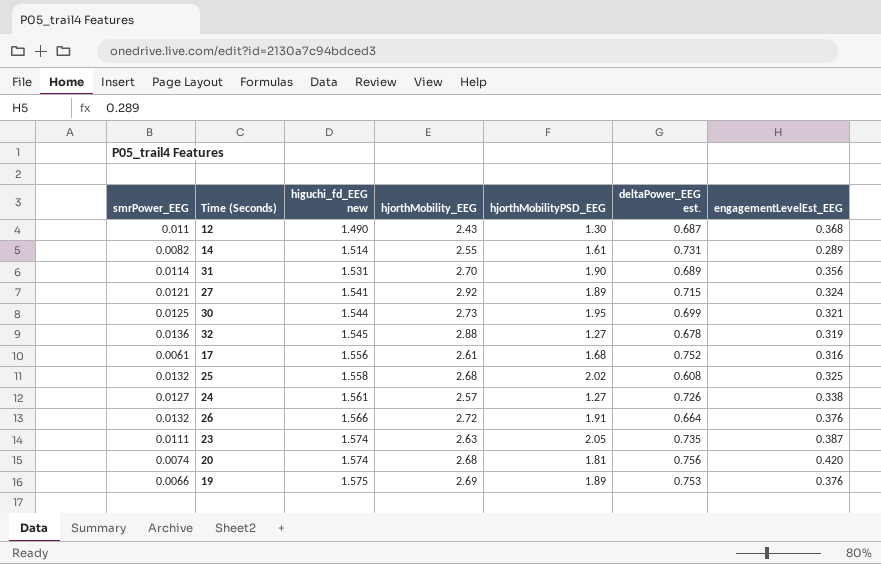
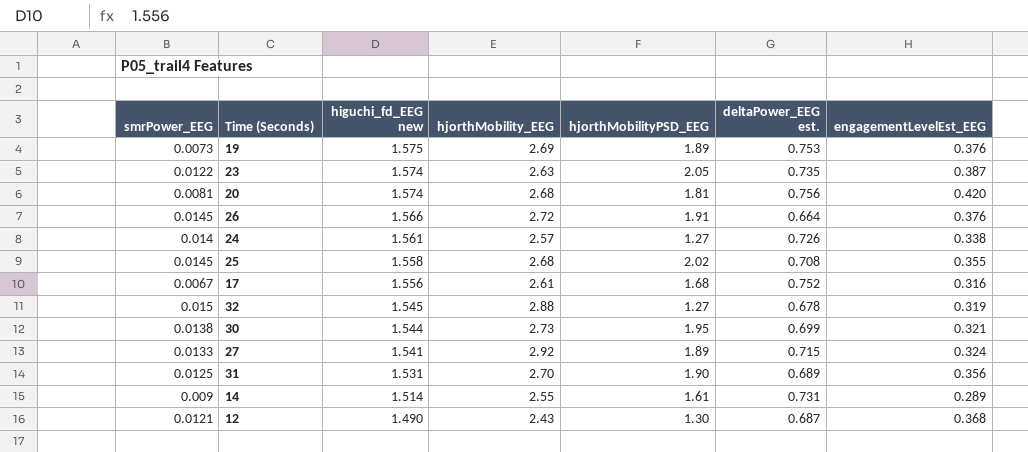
row order: higuchi_fd_EEG new ascending -> higuchi_fd_EEG new descending
19 | smrPower_EEG: 0.0066 -> 0.0073
23 | smrPower_EEG: 0.0111 -> 0.0122
20 | smrPower_EEG: 0.0074 -> 0.0081
26 | smrPower_EEG: 0.0132 -> 0.0145
24 | smrPower_EEG: 0.0127 -> 0.014
25 | smrPower_EEG: 0.0132 -> 0.0145
25 | deltaPower_EEG est.: 0.608 -> 0.708
25 | engagementLevelEst_EEG: 0.325 -> 0.355
17 | smrPower_EEG: 0.0061 -> 0.0067
32 | smrPower_EEG: 0.0136 -> 0.015
30 | smrPower_EEG: 0.0125 -> 0.0138
27 | smrPower_EEG: 0.0121 -> 0.0133
31 | smrPower_EEG: 0.0114 -> 0.0125
14 | smrPower_EEG: 0.0082 -> 0.009
12 | smrPower_EEG: 0.011 -> 0.0121

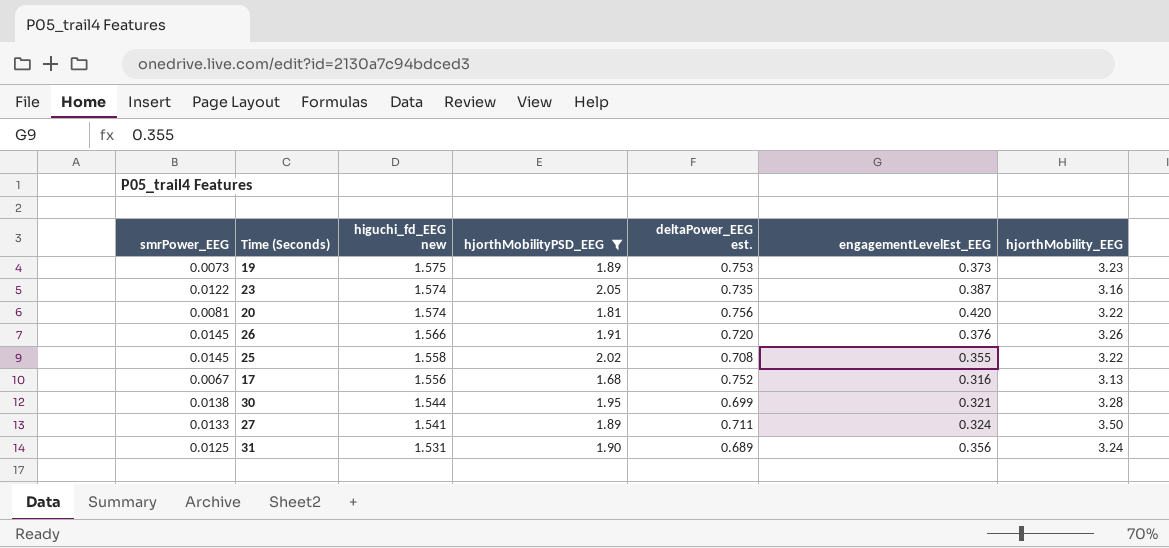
filter: none -> hjorthMobilityPSD_EEG >= 1.68
column hjorthMobility_EEG | position: 4 -> 7
19 | engagementLevelEst_EEG: 0.376 -> 0.373
19 | hjorthMobility_EEG: 2.69 -> 3.23
23 | hjorthMobility_EEG: 2.63 -> 3.16
20 | hjorthMobility_EEG: 2.68 -> 3.22
26 | deltaPower_EEG est.: 0.664 -> 0.720
26 | hjorthMobility_EEG: 2.72 -> 3.26
25 | hjorthMobility_EEG: 2.68 -> 3.22
17 | hjorthMobility_EEG: 2.61 -> 3.13
30 | hjorthMobility_EEG: 2.73 -> 3.28
27 | deltaPower_EEG est.: 0.715 -> 0.711
27 | hjorthMobility_EEG: 2.92 -> 3.50
31 | hjorthMobility_EEG: 2.70 -> 3.24

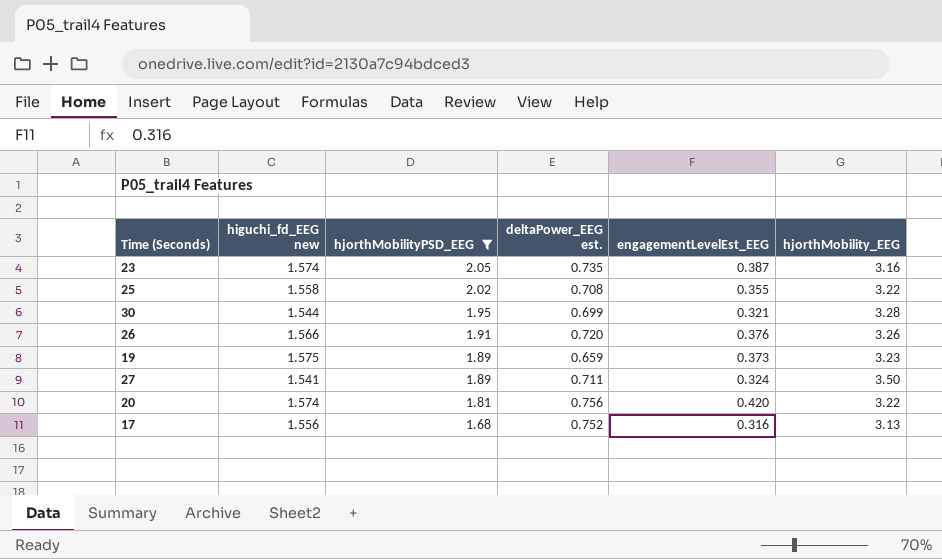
row order: higuchi_fd_EEG new descending -> hjorthMobilityPSD_EEG descending
column smrPower_EEG | position: 1 -> none
row 31: 0.0125 | 1.531 | 1.90 | 0.689 | 0.356 | 3.24 -> none
19 | deltaPower_EEG est.: 0.753 -> 0.659

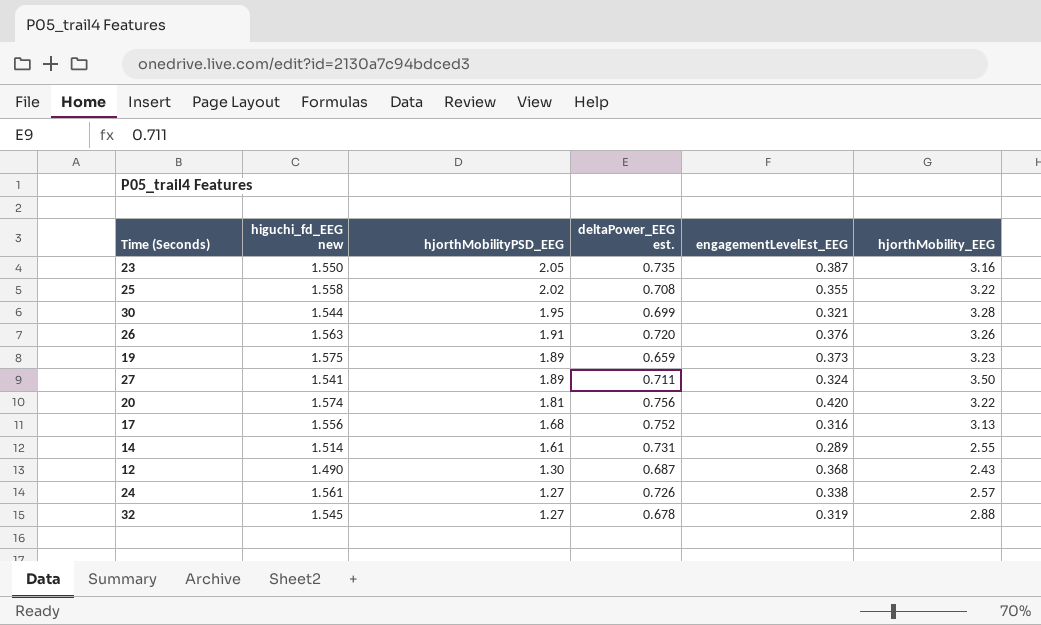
filter: hjorthMobilityPSD_EEG >= 1.68 -> none
23 | higuchi_fd_EEG new: 1.574 -> 1.550
26 | higuchi_fd_EEG new: 1.566 -> 1.563

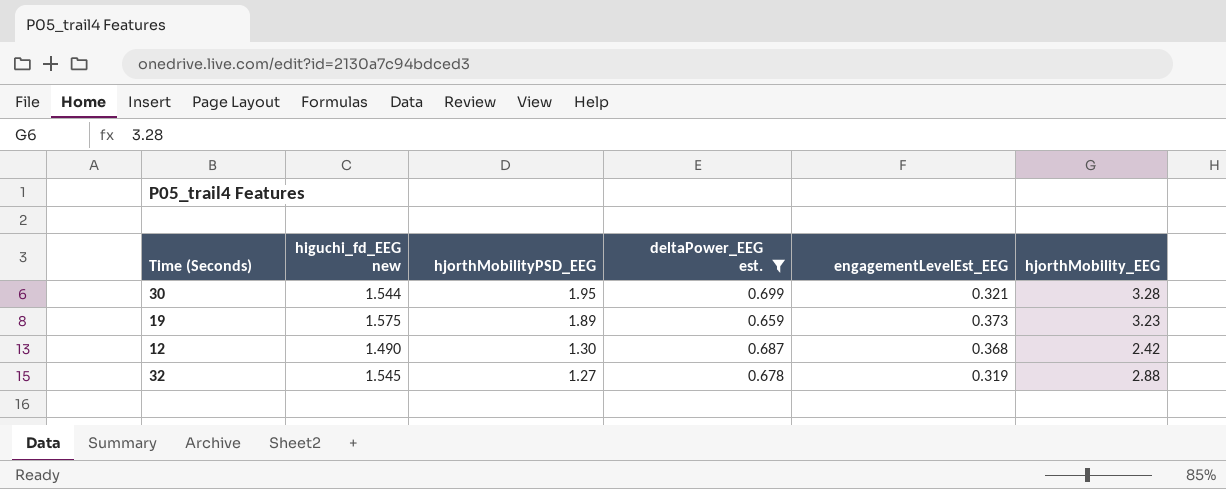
filter: none -> deltaPower_EEG est. <= 0.699
12 | hjorthMobility_EEG: 2.43 -> 2.42

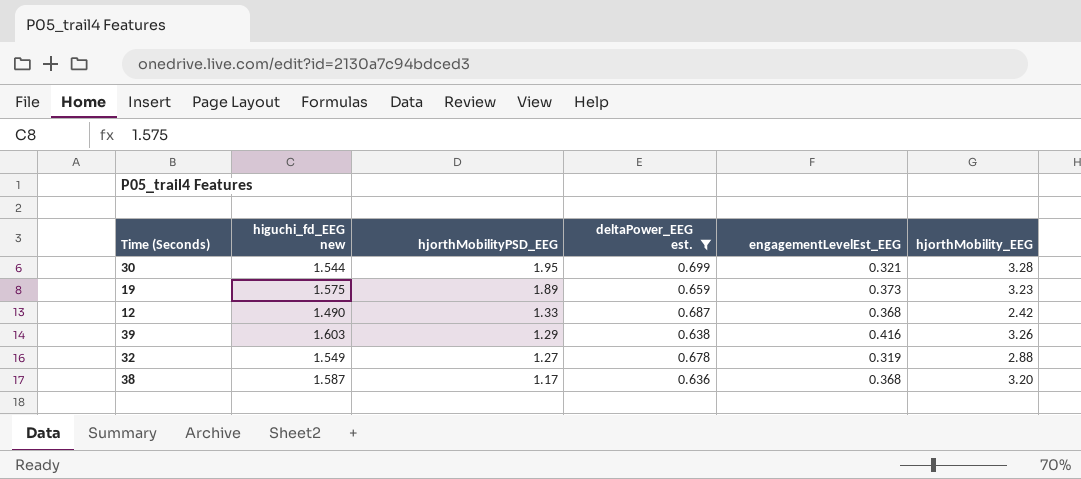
12 | hjorthMobilityPSD_EEG: 1.30 -> 1.33
row 39: none -> 1.603 | 1.29 | 0.638 | 0.416 | 3.26
32 | higuchi_fd_EEG new: 1.545 -> 1.549
row 38: none -> 1.587 | 1.17 | 0.636 | 0.368 | 3.20

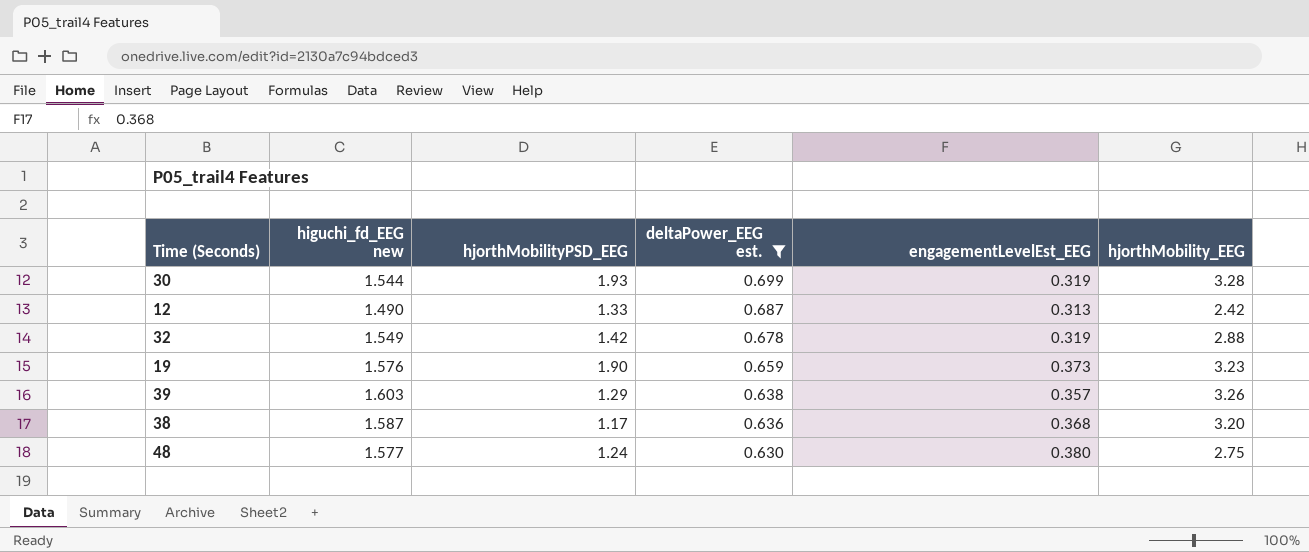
row order: hjorthMobilityPSD_EEG descending -> deltaPower_EEG est. descending
30 | hjorthMobilityPSD_EEG: 1.95 -> 1.93
30 | engagementLevelEst_EEG: 0.321 -> 0.319
12 | engagementLevelEst_EEG: 0.368 -> 0.313
32 | hjorthMobilityPSD_EEG: 1.27 -> 1.42
19 | higuchi_fd_EEG new: 1.575 -> 1.576
19 | hjorthMobilityPSD_EEG: 1.89 -> 1.90
39 | engagementLevelEst_EEG: 0.416 -> 0.357
row 48: none -> 1.577 | 1.24 | 0.630 | 0.380 | 2.75

